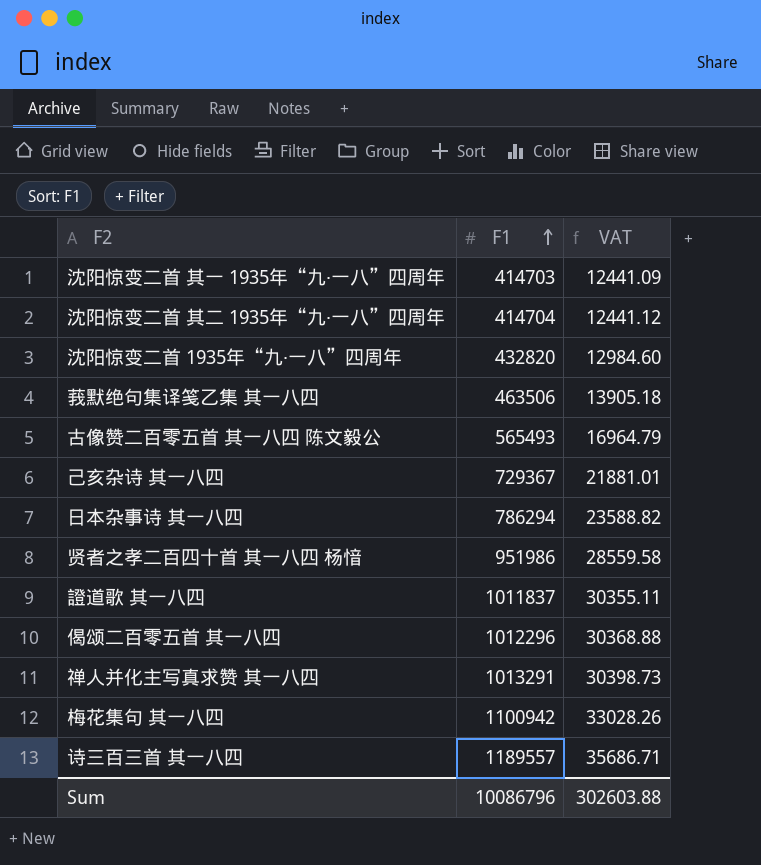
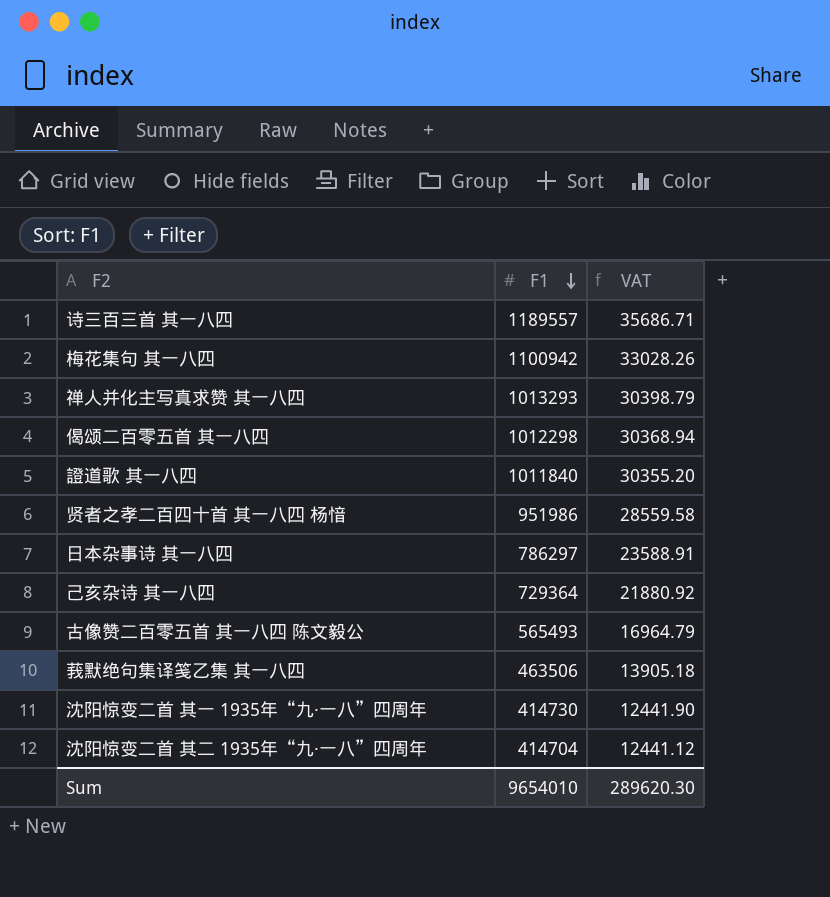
row order: F1 ascending -> F1 descending
row 沈阳惊变二首 1935年“九·一八”四周年: 432820 | 12984.60 -> none
禅人并化主写真求赞 其一八四 | F1: 1013291 -> 1013293
禅人并化主写真求赞 其一八四 | VAT: 30398.73 -> 30398.79
偈颂二百零五首 其一八四 | F1: 1012296 -> 1012298
偈颂二百零五首 其一八四 | VAT: 30368.88 -> 30368.94
證道歌 其一八四 | F1: 1011837 -> 1011840
證道歌 其一八四 | VAT: 30355.11 -> 30355.20
日本杂事诗 其一八四 | F1: 786294 -> 786297
日本杂事诗 其一八四 | VAT: 23588.82 -> 23588.91
己亥杂诗 其一八四 | F1: 729367 -> 729364
己亥杂诗 其一八四 | VAT: 21881.01 -> 21880.92
沈阳惊变二首 其一 1935年“九·一八”四周年 | F1: 414703 -> 414730
沈阳惊变二首 其一 1935年“九·一八”四周年 | VAT: 12441.09 -> 12441.90
Sum | F1: 10086796 -> 9654010
Sum | VAT: 302603.88 -> 289620.30

